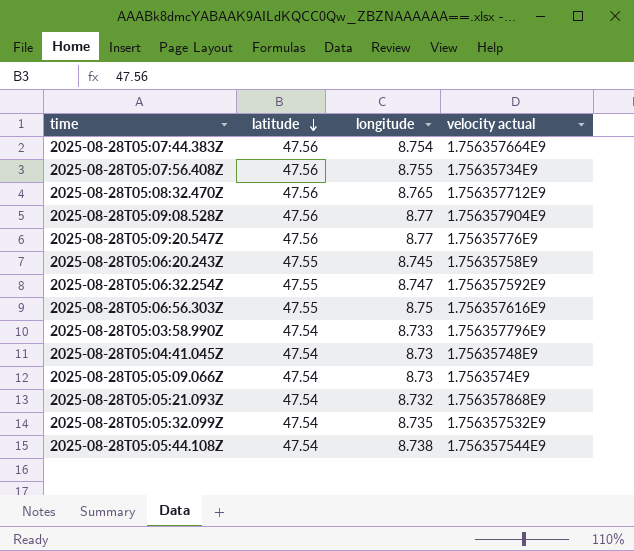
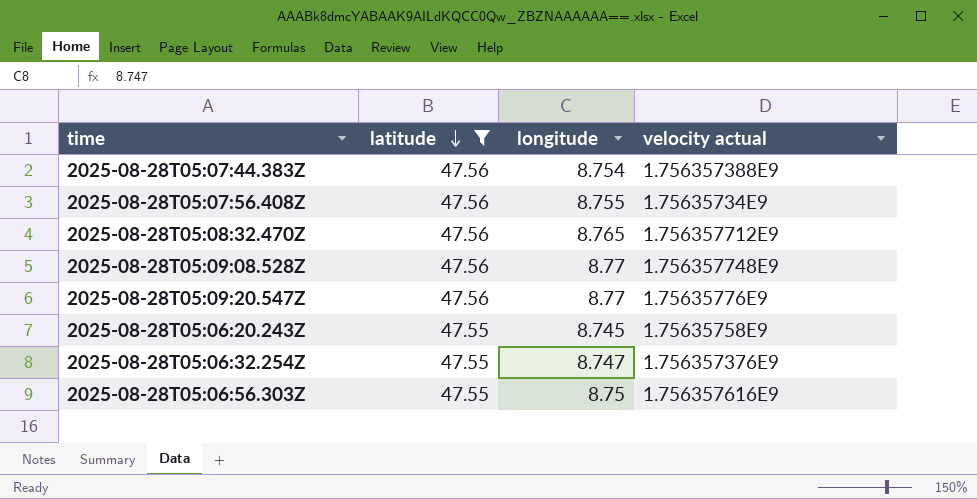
filter: none -> latitude != 47.54
2025-08-28T05:07:44.383Z | velocity actual: 1.756357664E9 -> 1.756357388E9
2025-08-28T05:09:08.528Z | velocity actual: 1.756357904E9 -> 1.756357748E9
2025-08-28T05:06:32.254Z | velocity actual: 1.756357592E9 -> 1.756357376E9

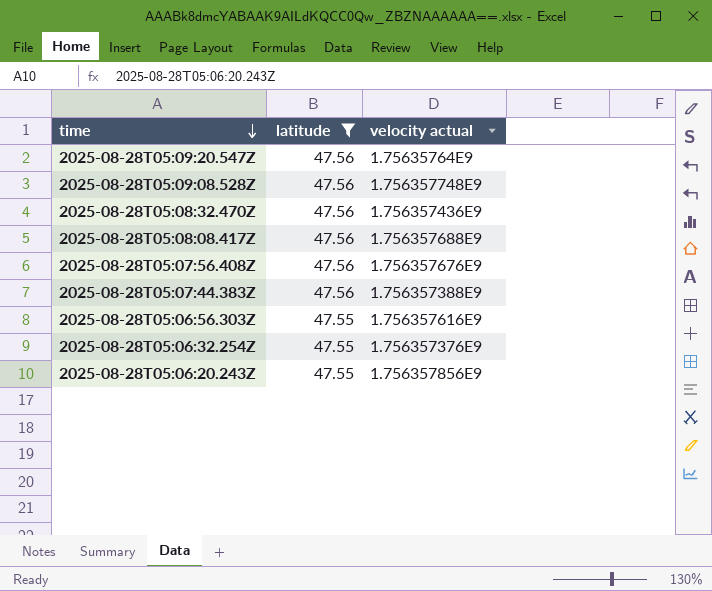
row order: latitude descending -> time descending
column longitude | position: 3 -> none
2025-08-28T05:09:20.547Z | velocity actual: 1.75635776E9 -> 1.75635764E9
2025-08-28T05:08:32.470Z | velocity actual: 1.756357712E9 -> 1.756357436E9
row 2025-08-28T05:08:08.417Z: none -> 47.56 | 1.756357688E9
2025-08-28T05:07:56.408Z | velocity actual: 1.75635734E9 -> 1.756357676E9
2025-08-28T05:06:20.243Z | velocity actual: 1.75635758E9 -> 1.756357856E9

